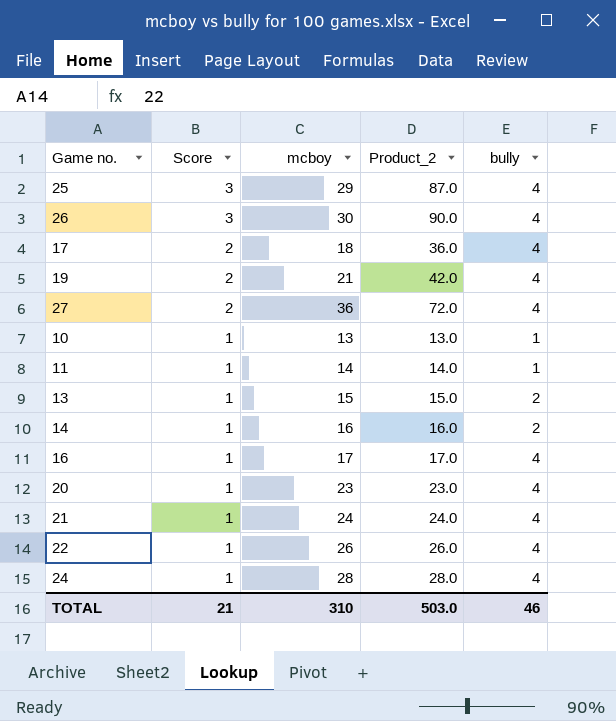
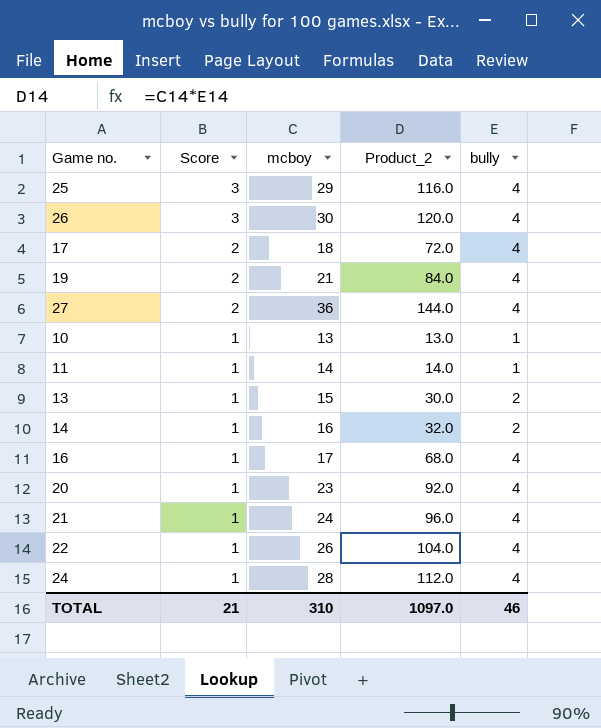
column Product_2 | formula: [Score] * [mcboy] -> [mcboy] * [bully]
TOTAL | Product_2: 503.0 -> 1097.0

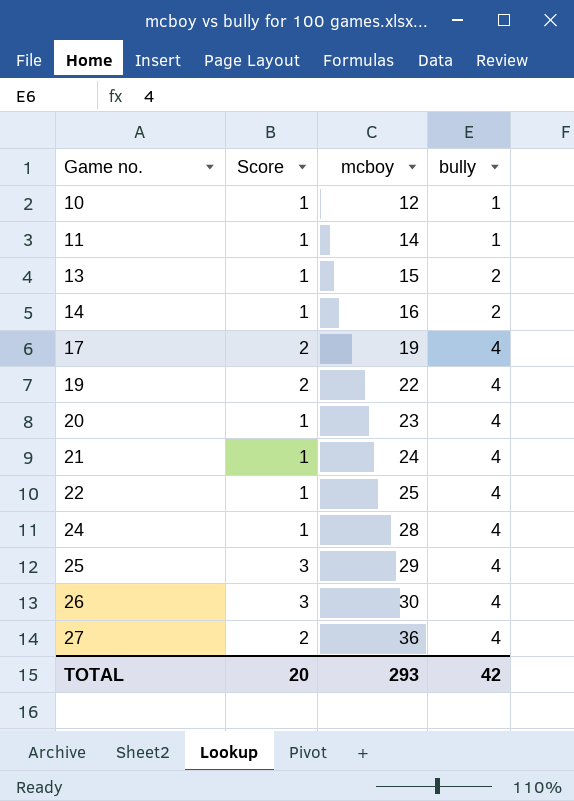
row order: Score descending -> Game no. ascending
column Product_2 | formula: [mcboy] * [bully] -> none
row 16: 1 | 17 | 68.0 | 4 -> none
10 | mcboy: 13 -> 12
17 | mcboy: 18 -> 19
19 | mcboy: 21 -> 22
22 | mcboy: 26 -> 25
TOTAL | Score: 21 -> 20
TOTAL | mcboy: 310 -> 293
TOTAL | bully: 46 -> 42

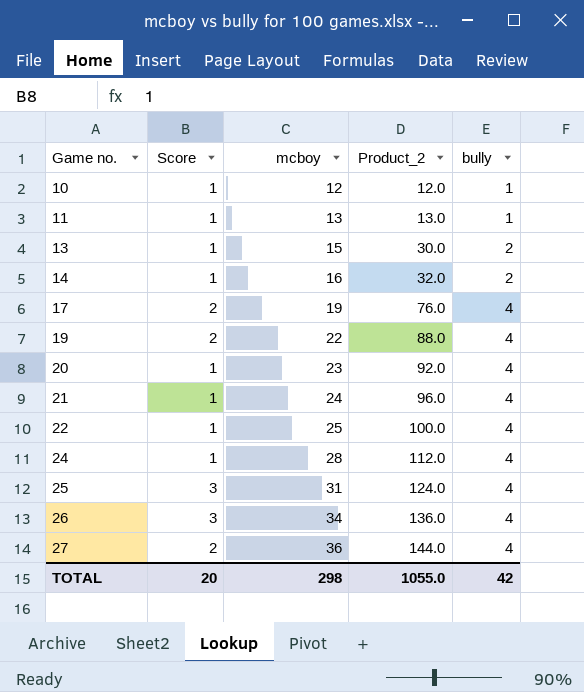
column Product_2 | formula: none -> [mcboy] * [bully]
11 | mcboy: 14 -> 13
25 | mcboy: 29 -> 31
26 | mcboy: 30 -> 34
TOTAL | mcboy: 293 -> 298

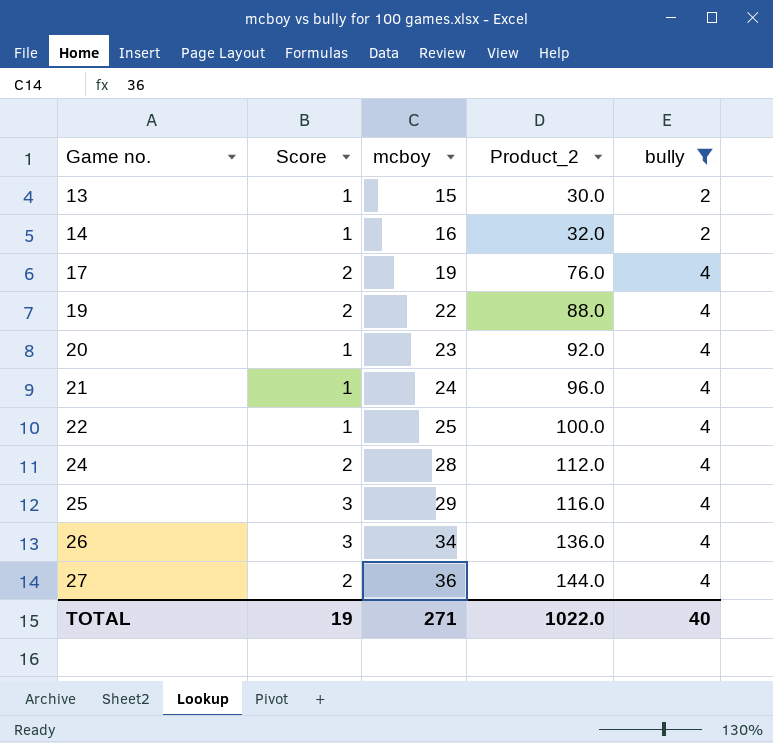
filter: none -> bully != 1
24 | Score: 1 -> 2
25 | mcboy: 31 -> 29
25 | Product_2: 124.0 -> 116.0
TOTAL | Score: 20 -> 19
TOTAL | mcboy: 298 -> 271
TOTAL | Product_2: 1055.0 -> 1022.0
TOTAL | bully: 42 -> 40

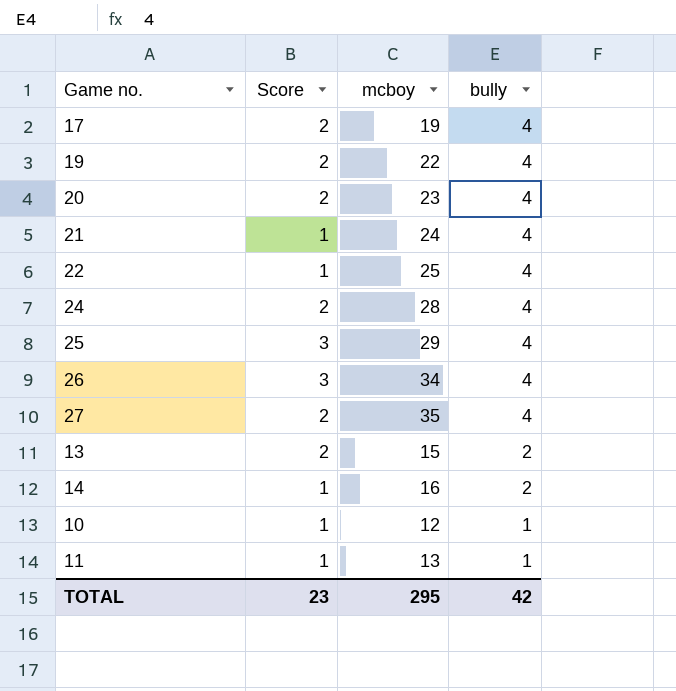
filter: bully != 1 -> none
row order: Game no. ascending -> bully descending
column Product_2 | formula: [mcboy] * [bully] -> none
20 | Score: 1 -> 2
27 | mcboy: 36 -> 35
13 | Score: 1 -> 2
TOTAL | Score: 19 -> 23
TOTAL | mcboy: 271 -> 295
TOTAL | bully: 40 -> 42

